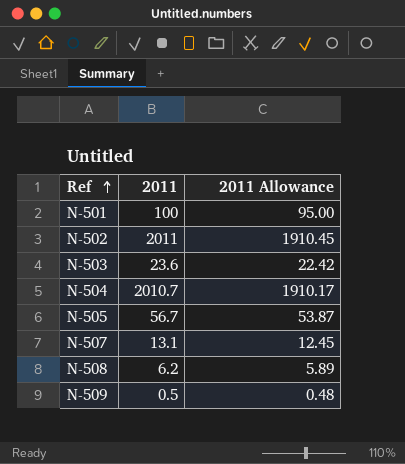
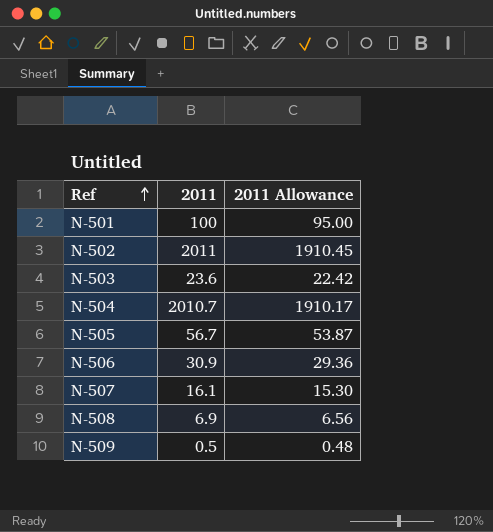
row N-506: none -> 30.9 | 29.36
N-507 | 2011: 13.1 -> 16.1
N-507 | 2011 Allowance: 12.45 -> 15.30
N-508 | 2011: 6.2 -> 6.9
N-508 | 2011 Allowance: 5.89 -> 6.56

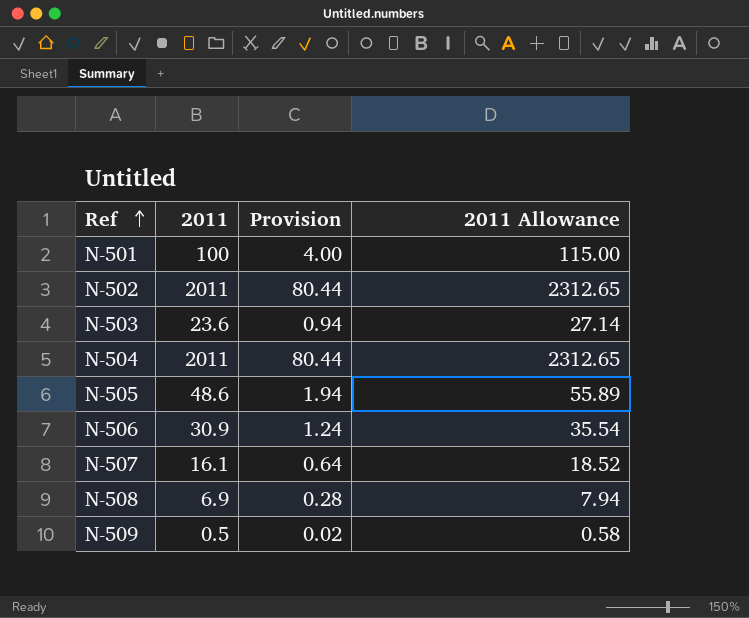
column Provision | formula: none -> [2011] * 0.04
column 2011 Allowance | formula: [2011] * 0.95 -> [2011] * 1.15
N-504 | 2011: 2010.7 -> 2011
N-505 | 2011: 56.7 -> 48.6

